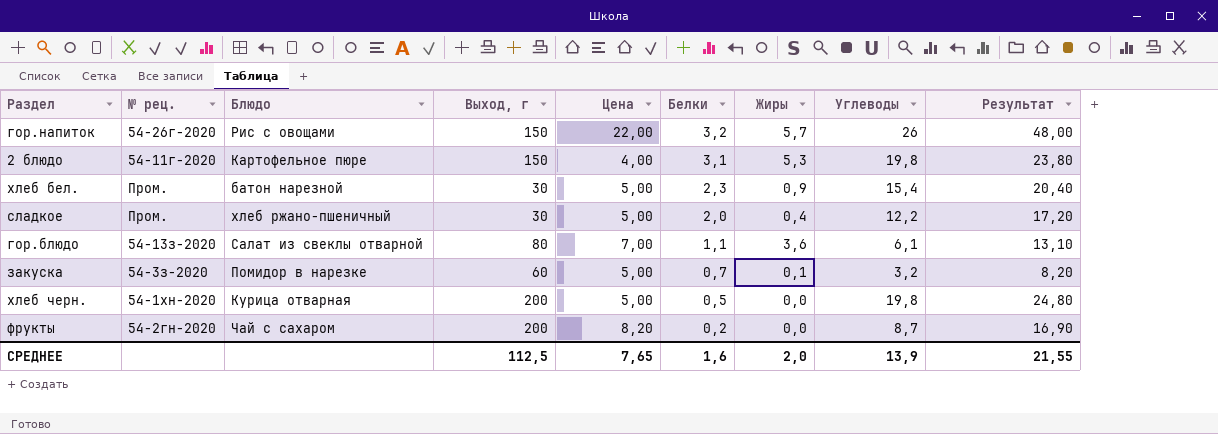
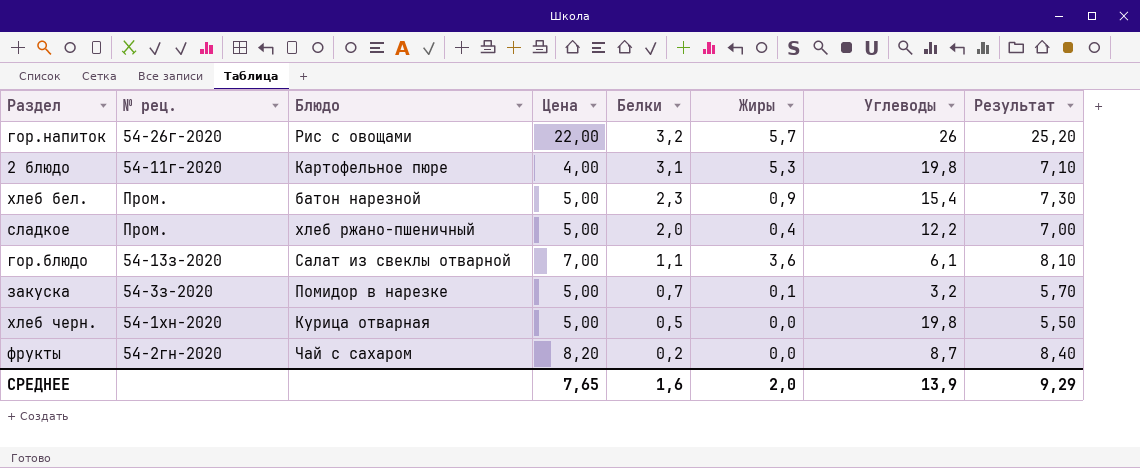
column Выход, г | position: 4 -> none
column Результат | formula: [Цена] + [Углеводы] -> [Цена] + [Белки]
СРЕДНЕЕ | Результат: 21,55 -> 9,29

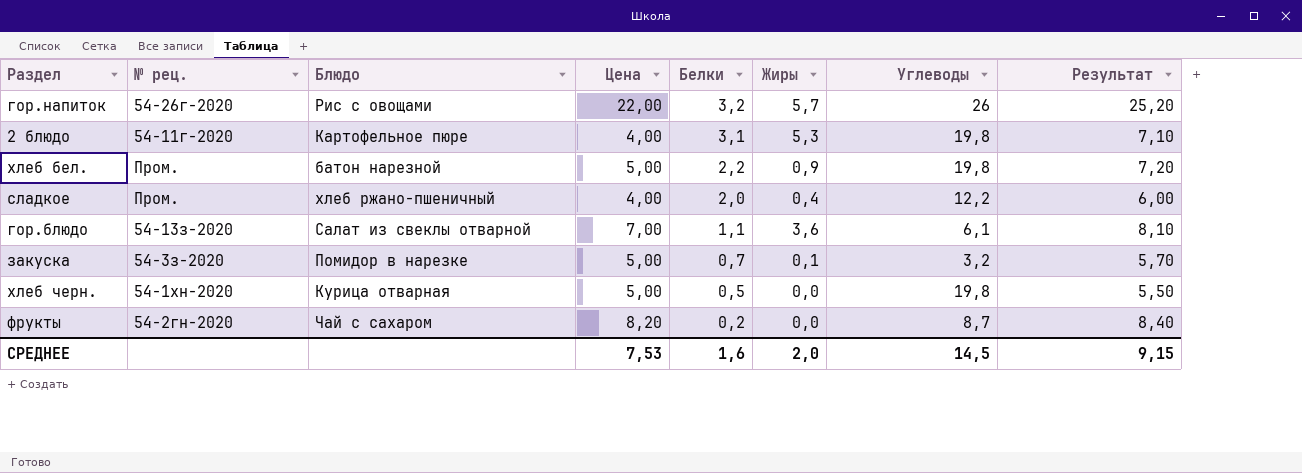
хлеб бел. | Белки: 2,3 -> 2,2
хлеб бел. | Углеводы: 15,4 -> 19,8
хлеб бел. | Результат: 7,30 -> 7,20
сладкое | Цена: 5,00 -> 4,00
сладкое | Результат: 7,00 -> 6,00
СРЕДНЕЕ | Цена: 7,65 -> 7,53
СРЕДНЕЕ | Углеводы: 13,9 -> 14,5
СРЕДНЕЕ | Результат: 9,29 -> 9,15

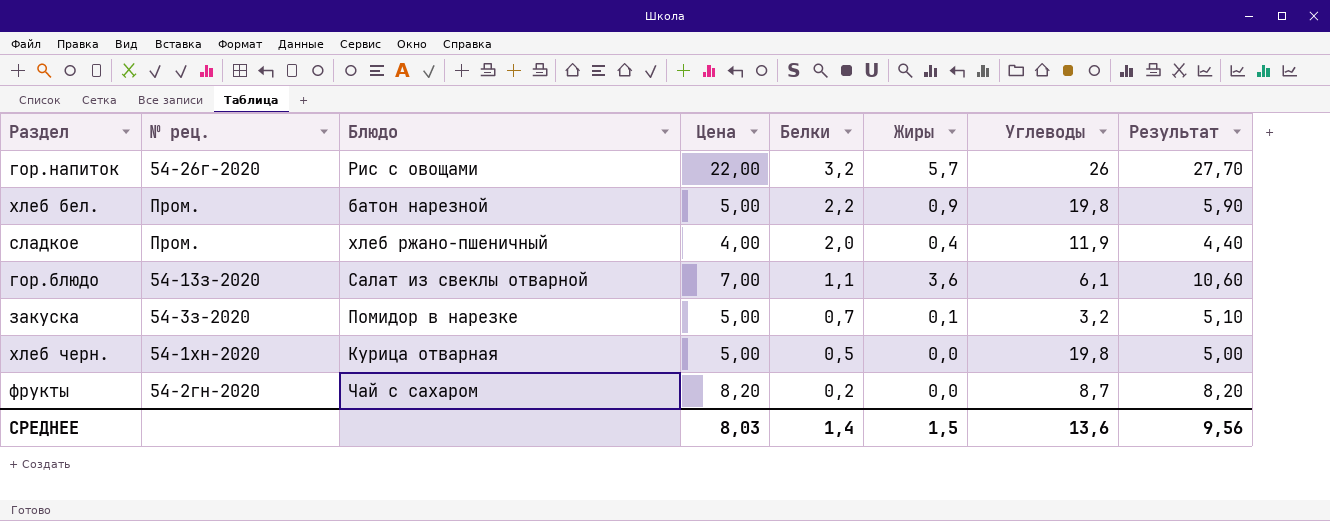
column Результат | formula: [Цена] + [Белки] -> [Цена] + [Жиры]
row 2 блюдо: 54-11г-2020 | Картофельное пюре | 4,00 | 3,1 | 5,3 | 19,8 | 7,10 -> none
сладкое | Углеводы: 12,2 -> 11,9
СРЕДНЕЕ | Цена: 7,53 -> 8,03
СРЕДНЕЕ | Белки: 1,6 -> 1,4
СРЕДНЕЕ | Жиры: 2,0 -> 1,5
СРЕДНЕЕ | Углеводы: 14,5 -> 13,6
СРЕДНЕЕ | Результат: 9,15 -> 9,56

